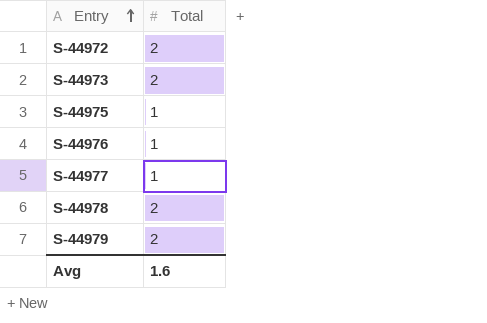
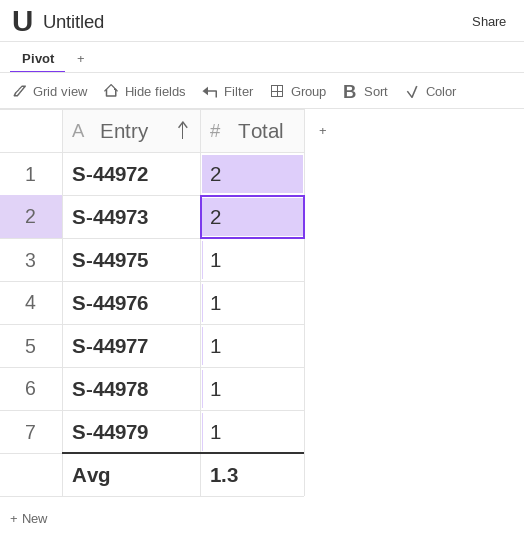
S-44978 | Total: 2 -> 1
S-44979 | Total: 2 -> 1
Avg | Total: 1.6 -> 1.3

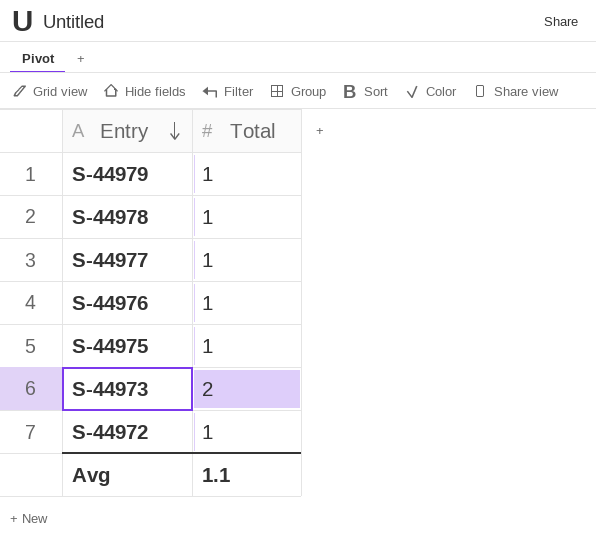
row order: Entry ascending -> Entry descending
S-44972 | Total: 2 -> 1
Avg | Total: 1.3 -> 1.1

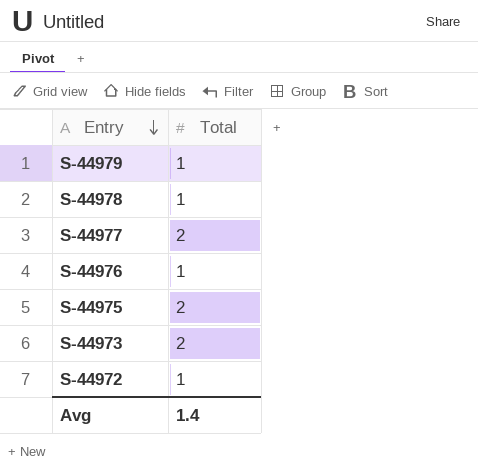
S-44977 | Total: 1 -> 2
S-44975 | Total: 1 -> 2
Avg | Total: 1.1 -> 1.4

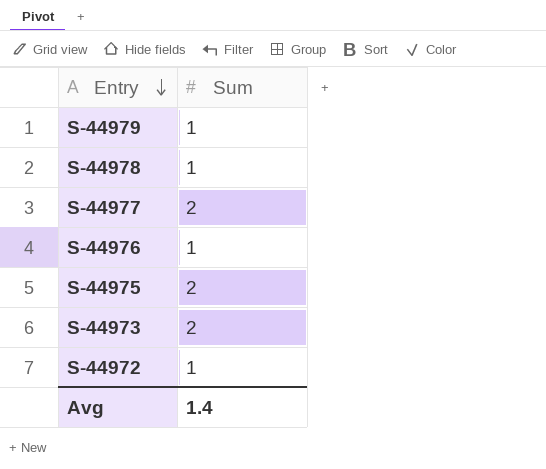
column name: Total -> Sum

